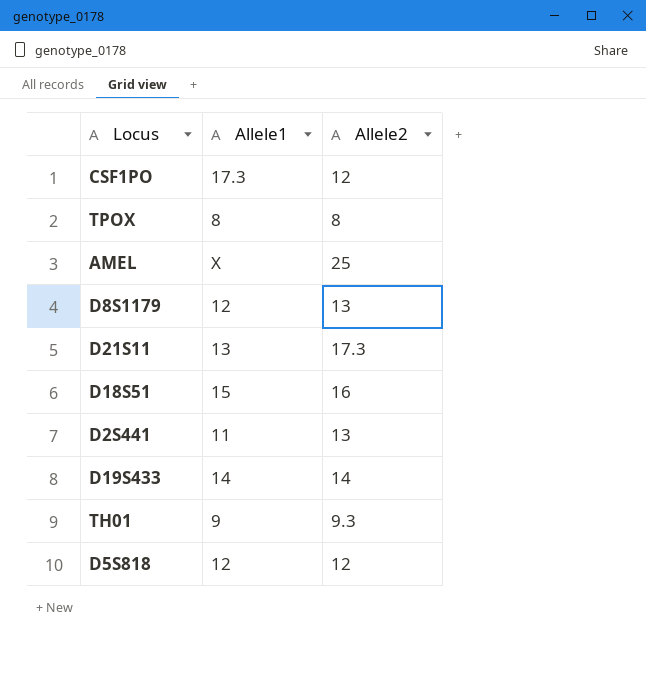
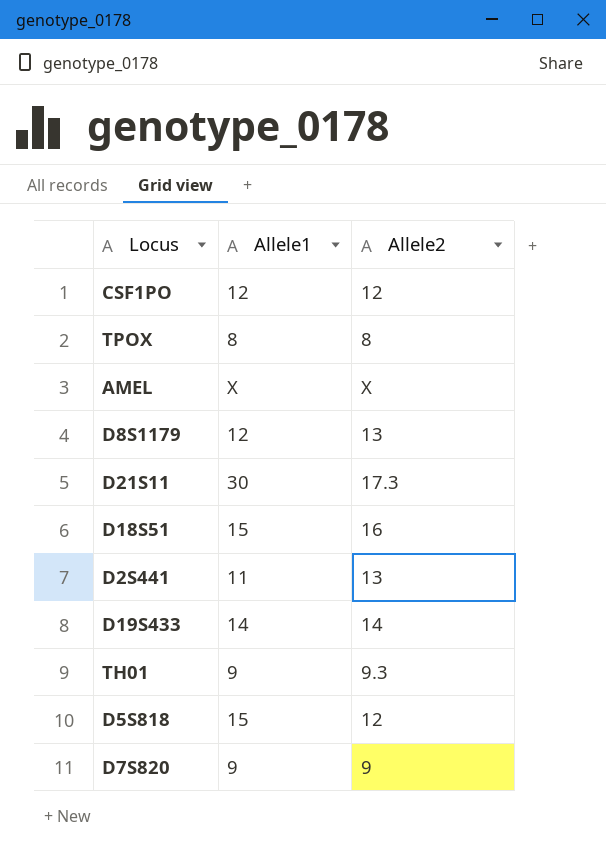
CSF1PO | Allele1: 17.3 -> 12
AMEL | Allele2: 25 -> X
D21S11 | Allele1: 13 -> 30
D5S818 | Allele1: 12 -> 15
row D7S820: none -> 9 | 9

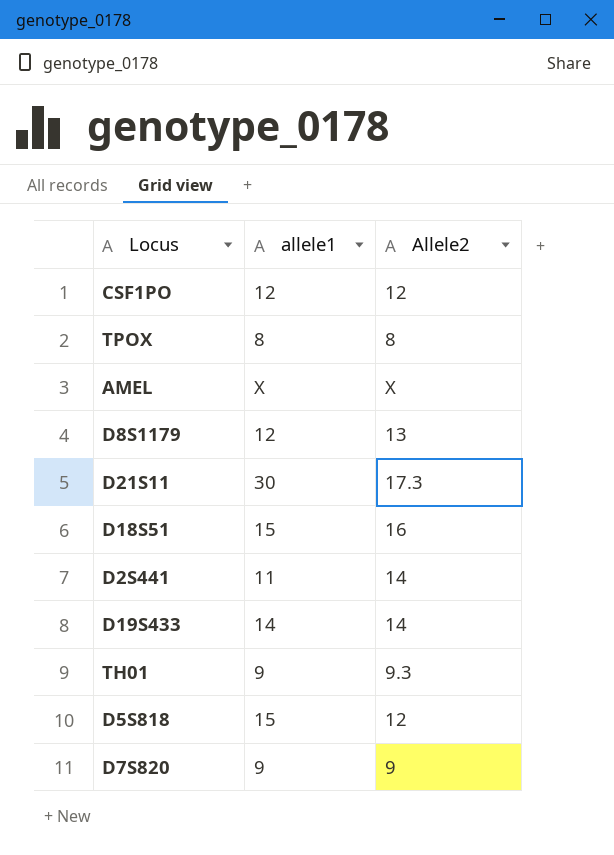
column name: Allele1 -> allele1
D2S441 | Allele2: 13 -> 14

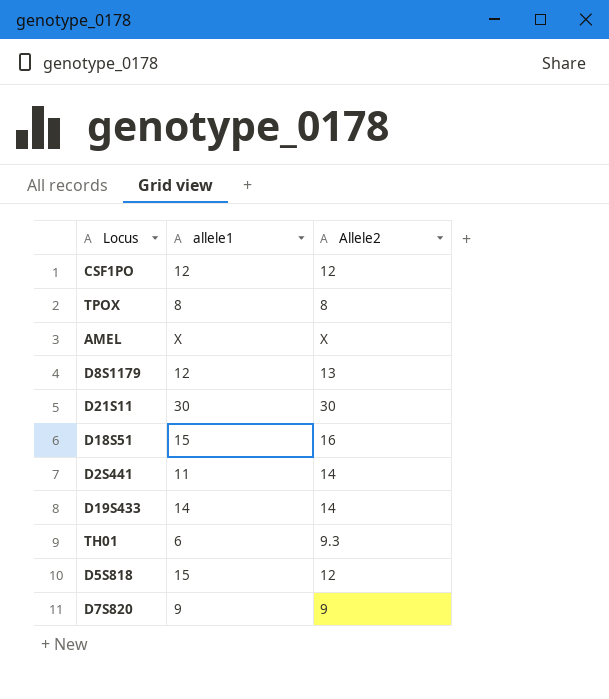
D21S11 | Allele2: 17.3 -> 30
TH01 | allele1: 9 -> 6

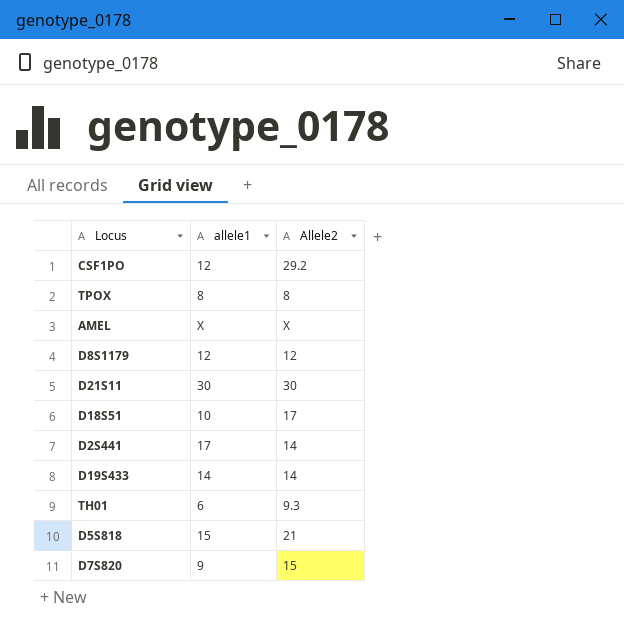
CSF1PO | Allele2: 12 -> 29.2
D8S1179 | Allele2: 13 -> 12
D18S51 | allele1: 15 -> 10
D18S51 | Allele2: 16 -> 17
D2S441 | allele1: 11 -> 17
D5S818 | Allele2: 12 -> 21
D7S820 | Allele2: 9 -> 15

